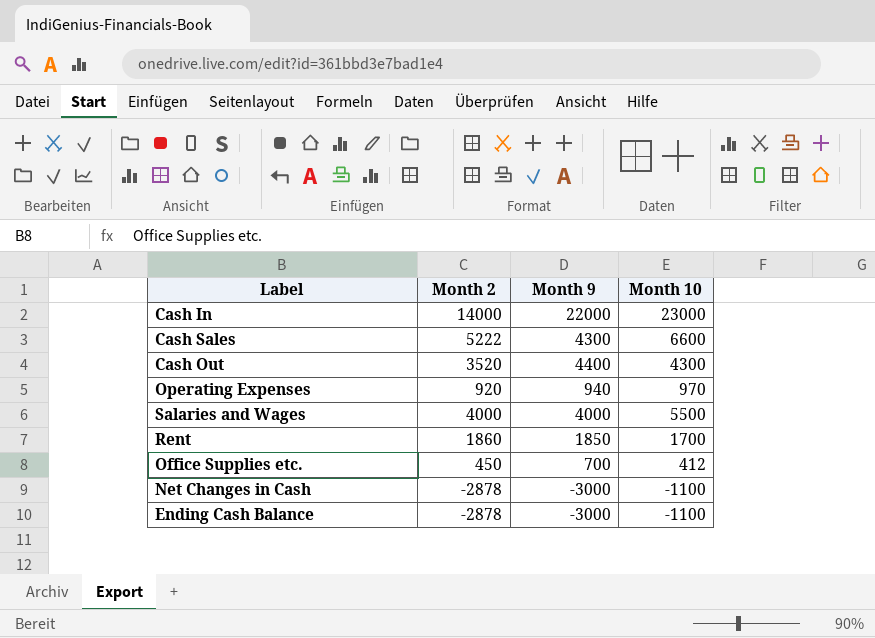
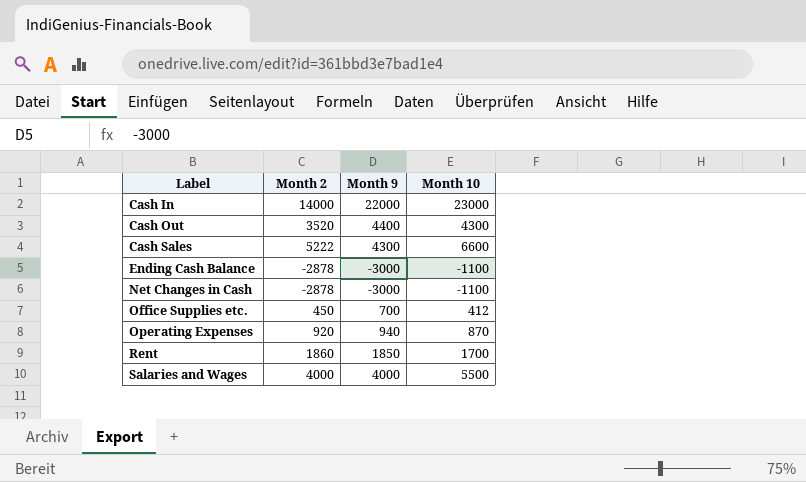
row order: none -> Label ascending
Operating Expenses | Month 10: 970 -> 870

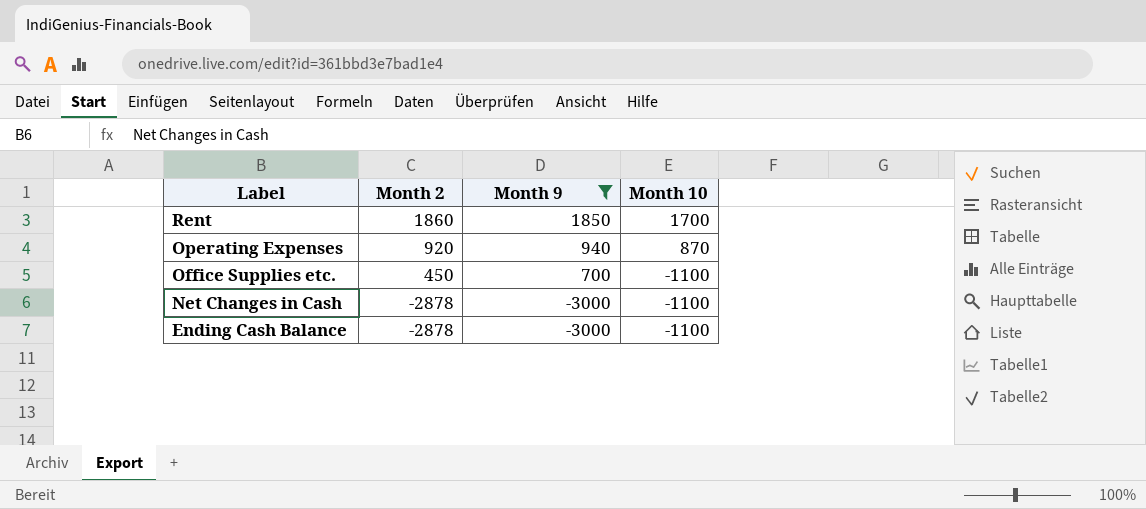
filter: none -> Month 9 <= 1850
row order: Label ascending -> Label descending
Office Supplies etc. | Month 10: 412 -> -1100

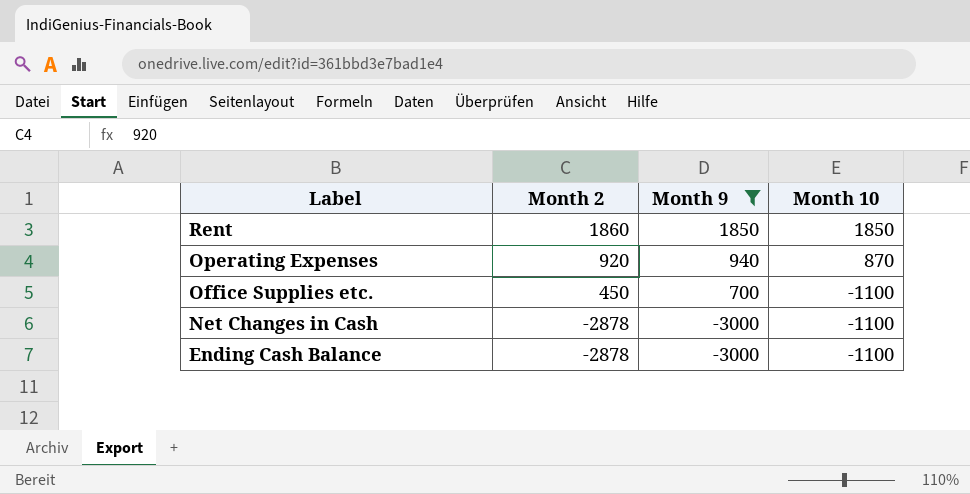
Rent | Month 10: 1700 -> 1850

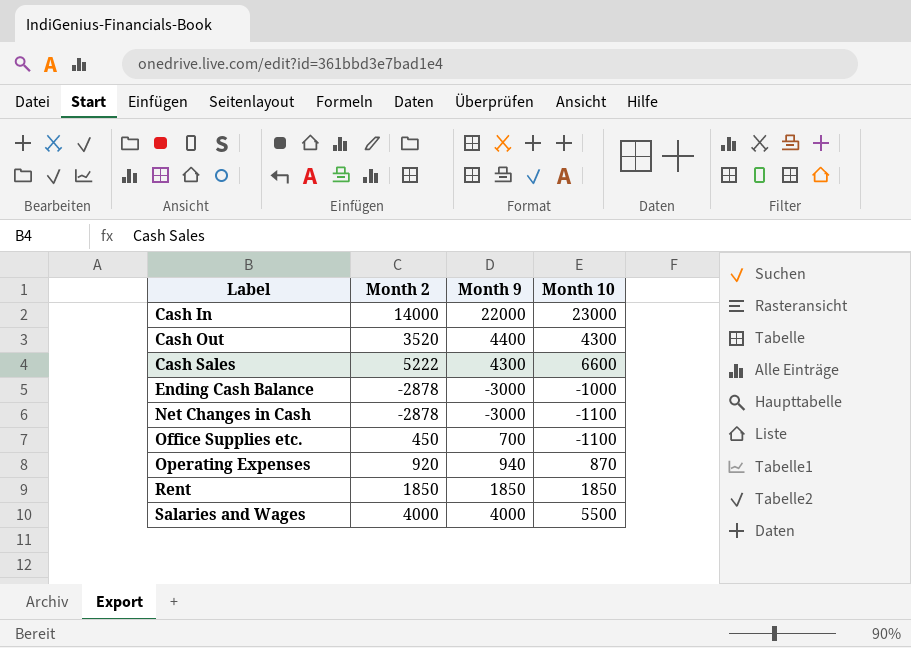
filter: Month 9 <= 1850 -> none
row order: Label descending -> Label ascending
Ending Cash Balance | Month 10: -1100 -> -1000
Rent | Month 2: 1860 -> 1850

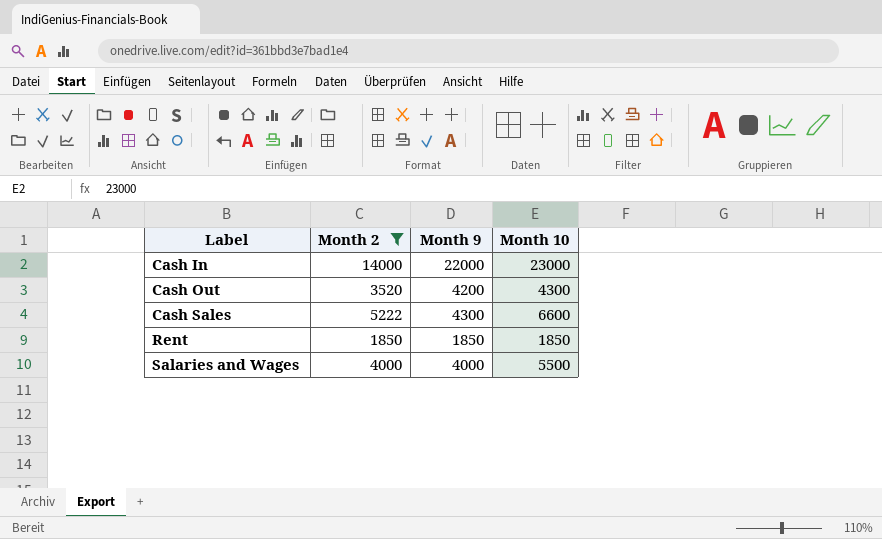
filter: none -> Month 2 >= 1850
Cash Out | Month 9: 4400 -> 4200

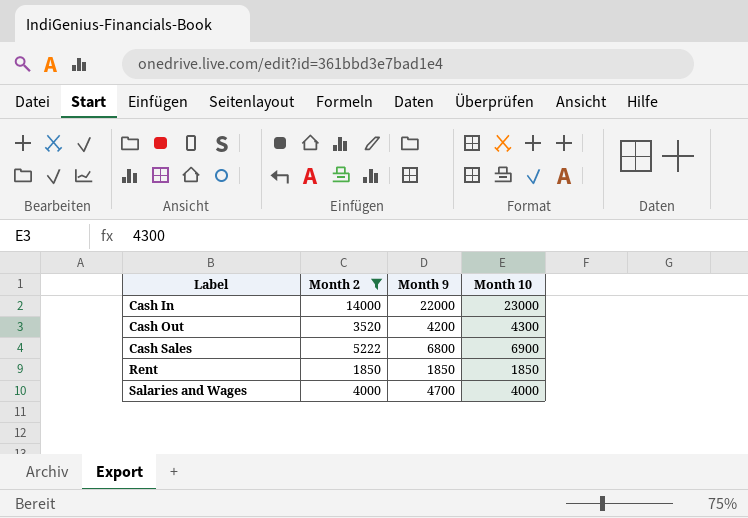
Cash Sales | Month 9: 4300 -> 6800
Cash Sales | Month 10: 6600 -> 6900
Salaries and Wages | Month 9: 4000 -> 4700
Salaries and Wages | Month 10: 5500 -> 4000

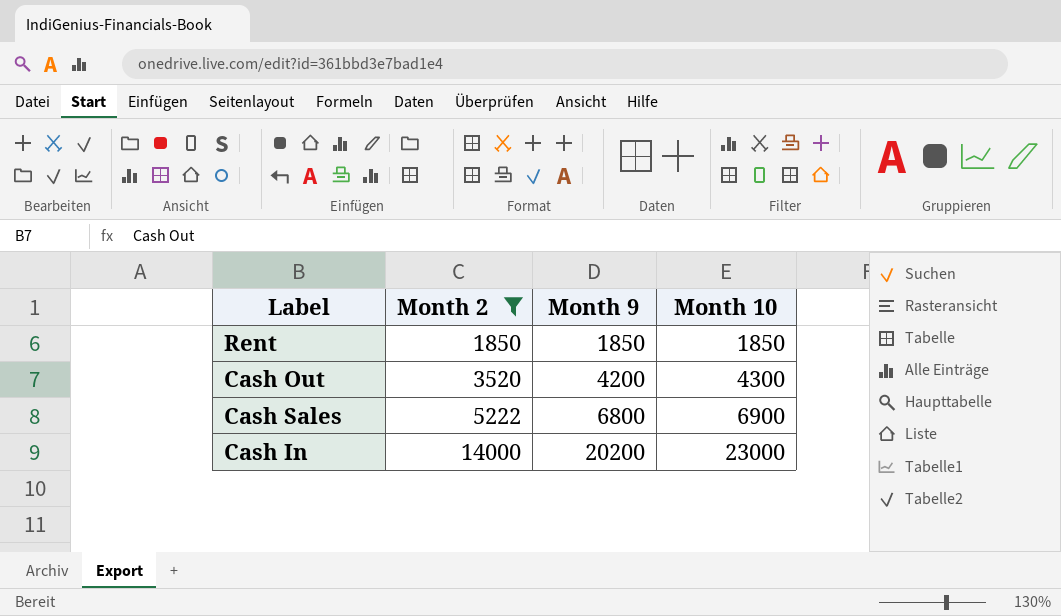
row order: Label ascending -> Month 2 ascending
row Salaries and Wages: 4000 | 4700 | 4000 -> none
Cash In | Month 9: 22000 -> 20200

